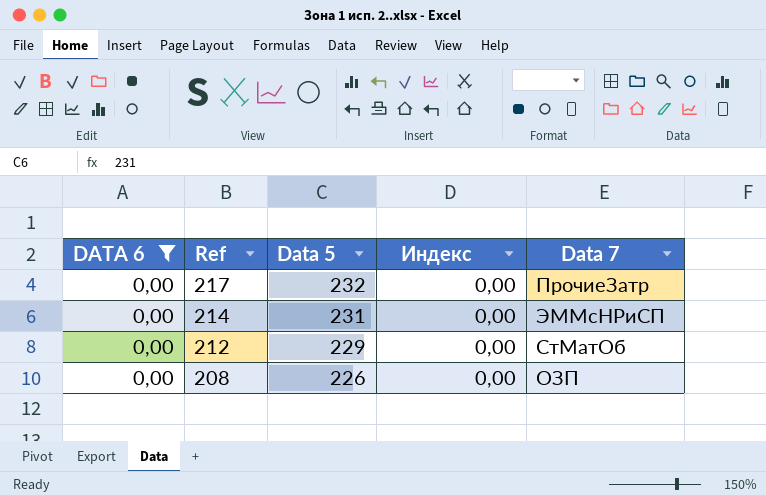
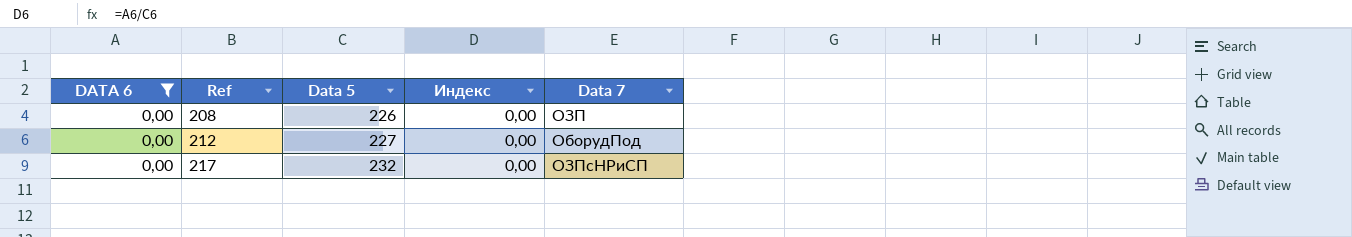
row order: Ref descending -> Ref ascending
row 214: 0,00 | 231 | 0,00 | ЭММсНРиСП -> none
212 | Data 5: 229 -> 227
212 | Data 7: СтМатОб -> ОборудПод
217 | Data 7: ПрочиеЗатр -> ОЗПсНРиСП

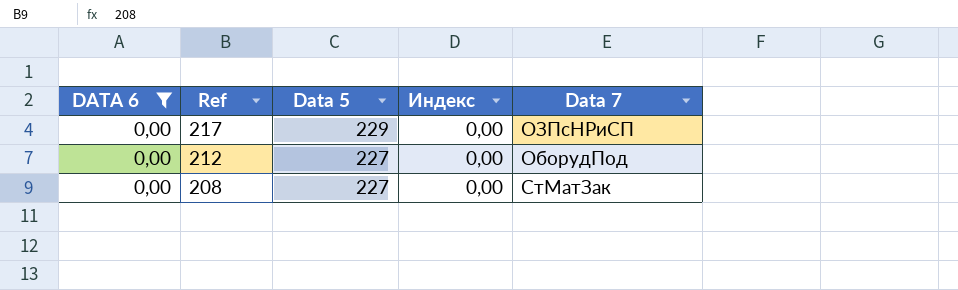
row order: Ref ascending -> Ref descending
217 | Data 5: 232 -> 229
208 | Data 5: 226 -> 227
208 | Data 7: ОЗП -> СтМатЗак

